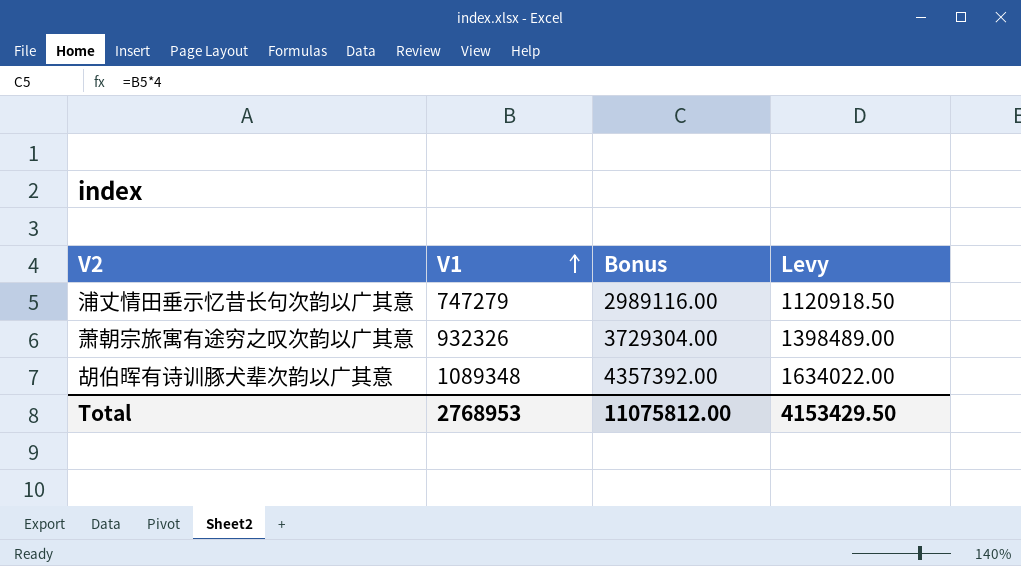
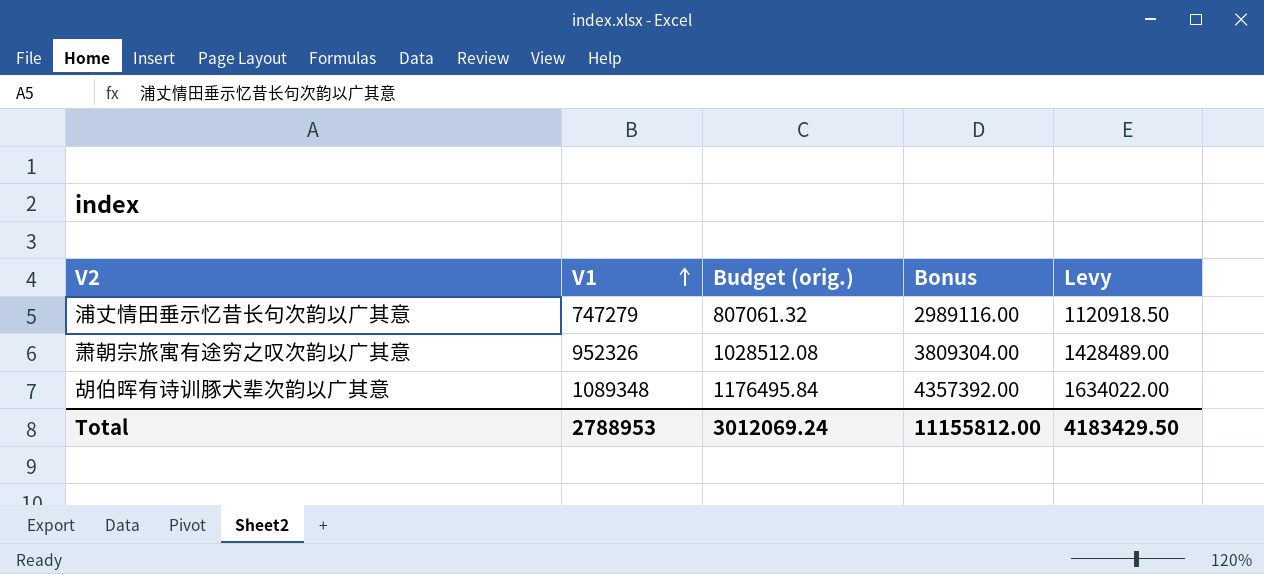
column Budget (orig.) | formula: none -> [V1] * 1.08
萧朝宗旅寓有途穷之叹次韵以广其意 | V1: 932326 -> 952326
萧朝宗旅寓有途穷之叹次韵以广其意 | Bonus: 3729304.00 -> 3809304.00
萧朝宗旅寓有途穷之叹次韵以广其意 | Levy: 1398489.00 -> 1428489.00
Total | V1: 2768953 -> 2788953
Total | Bonus: 11075812.00 -> 11155812.00
Total | Levy: 4153429.50 -> 4183429.50

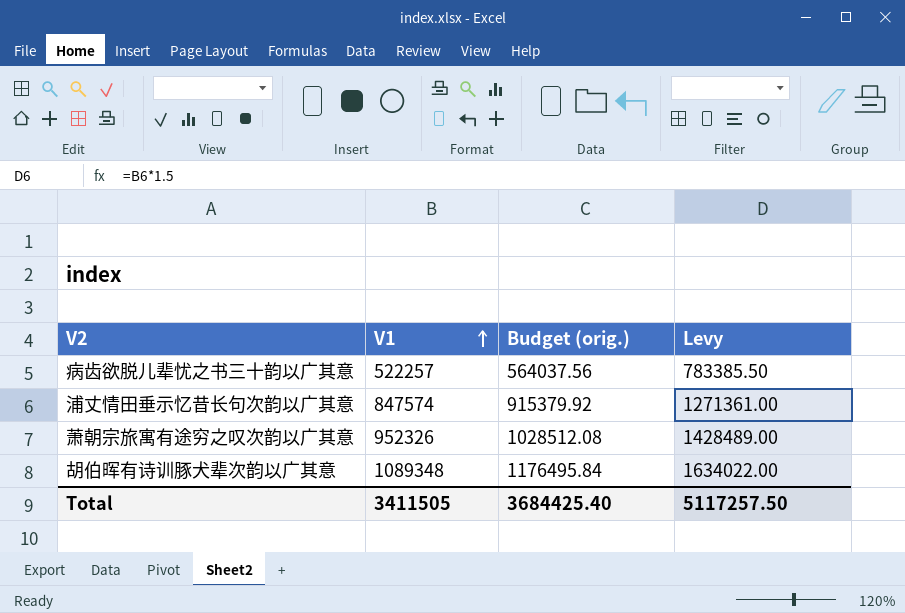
column Bonus | formula: [V1] * 4 -> none
row 病齿欲脱儿辈忧之书三十韵以广其意: none -> 522257 | 564037.56 | 783385.50
浦丈情田垂示忆昔长句次韵以广其意 | V1: 747279 -> 847574
浦丈情田垂示忆昔长句次韵以广其意 | Budget (orig.): 807061.32 -> 915379.92
浦丈情田垂示忆昔长句次韵以广其意 | Levy: 1120918.50 -> 1271361.00
Total | V1: 2788953 -> 3411505
Total | Budget (orig.): 3012069.24 -> 3684425.40
Total | Levy: 4183429.50 -> 5117257.50

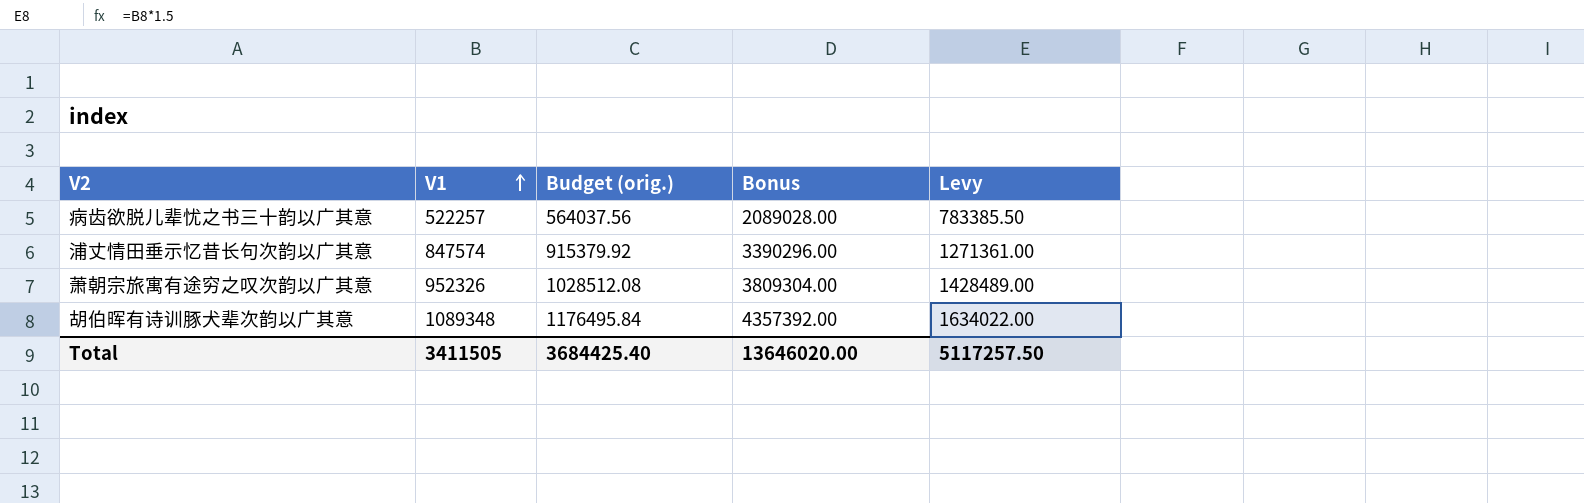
column Bonus | formula: none -> [V1] * 4

